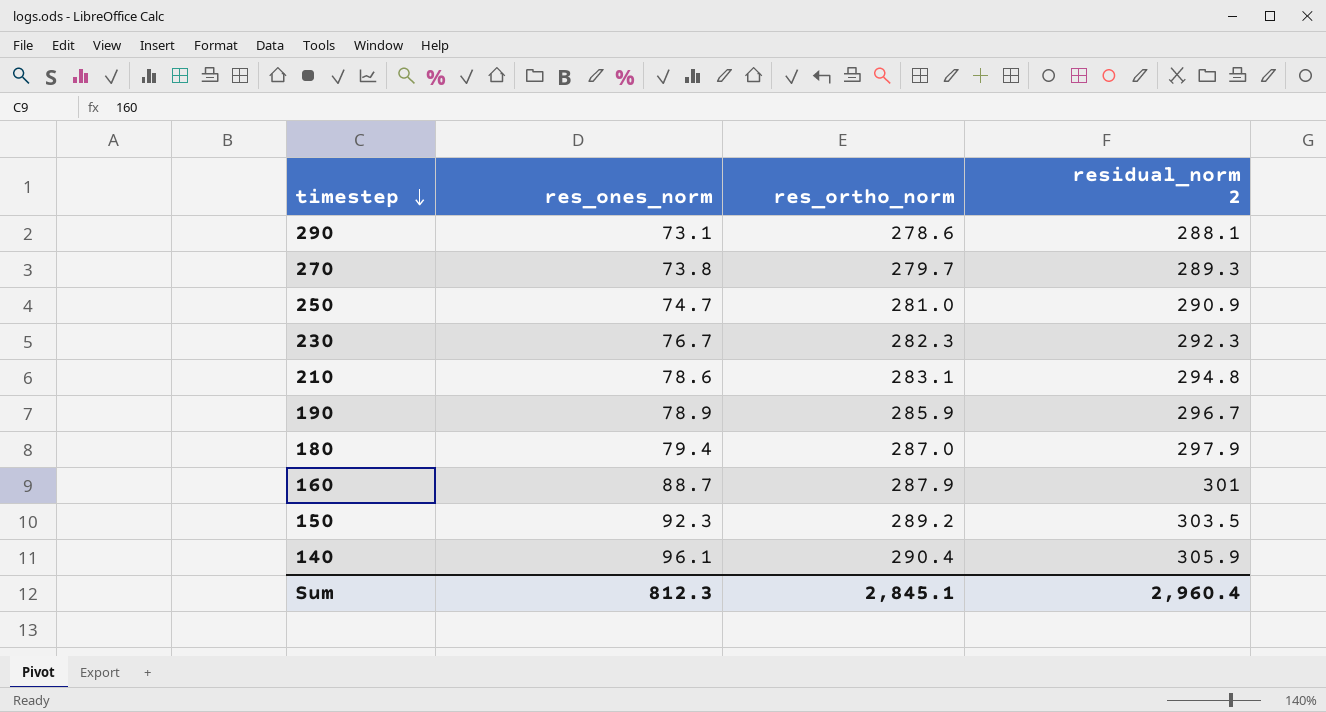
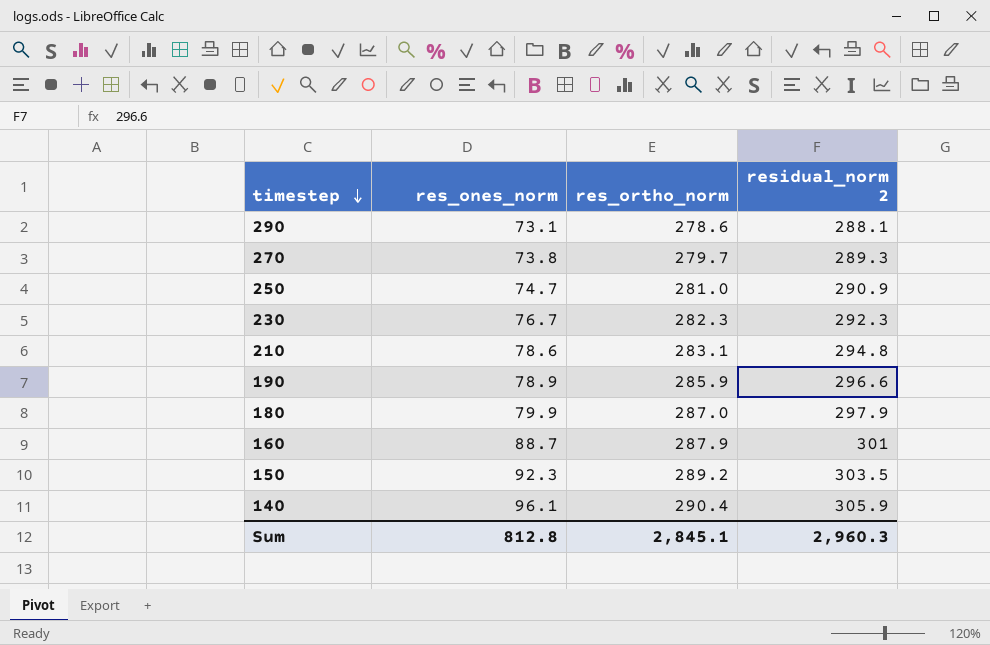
190 | residual_norm 2: 296.7 -> 296.6
180 | res_ones_norm: 79.4 -> 79.9
Sum | res_ones_norm: 812.3 -> 812.8
Sum | residual_norm 2: 2,960.4 -> 2,960.3

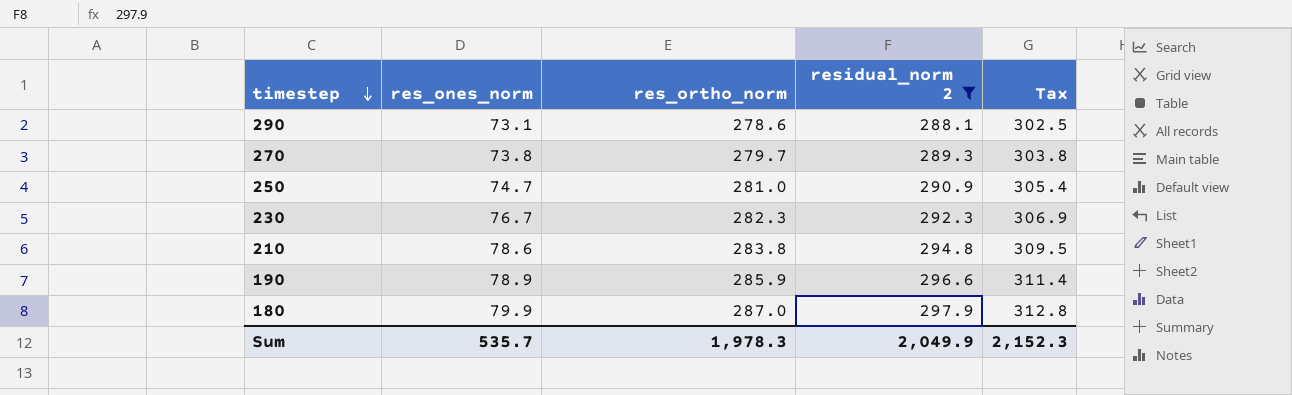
filter: none -> residual_norm 2 <= 297.9
column Tax | formula: none -> [residual_norm 2] * 1.05
210 | res_ortho_norm: 283.1 -> 283.8
Sum | res_ones_norm: 812.8 -> 535.7
Sum | res_ortho_norm: 2,845.1 -> 1,978.3
Sum | residual_norm 2: 2,960.3 -> 2,049.9

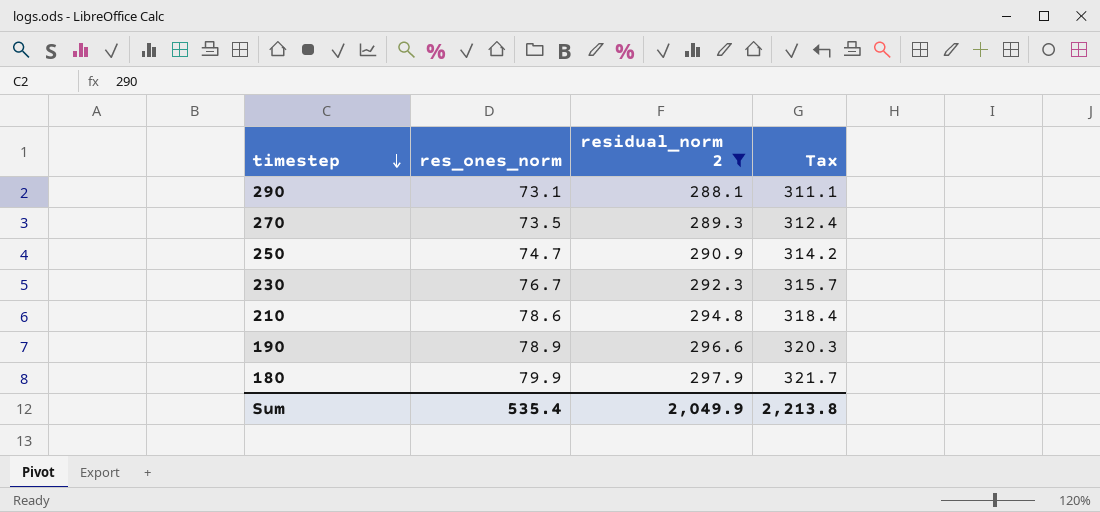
column res_ortho_norm | position: 3 -> none
column Tax | formula: [residual_norm 2] * 1.05 -> [residual_norm 2] * 1.08
270 | res_ones_norm: 73.8 -> 73.5
Sum | res_ones_norm: 535.7 -> 535.4
Sum | Tax: 2,152.3 -> 2,213.8

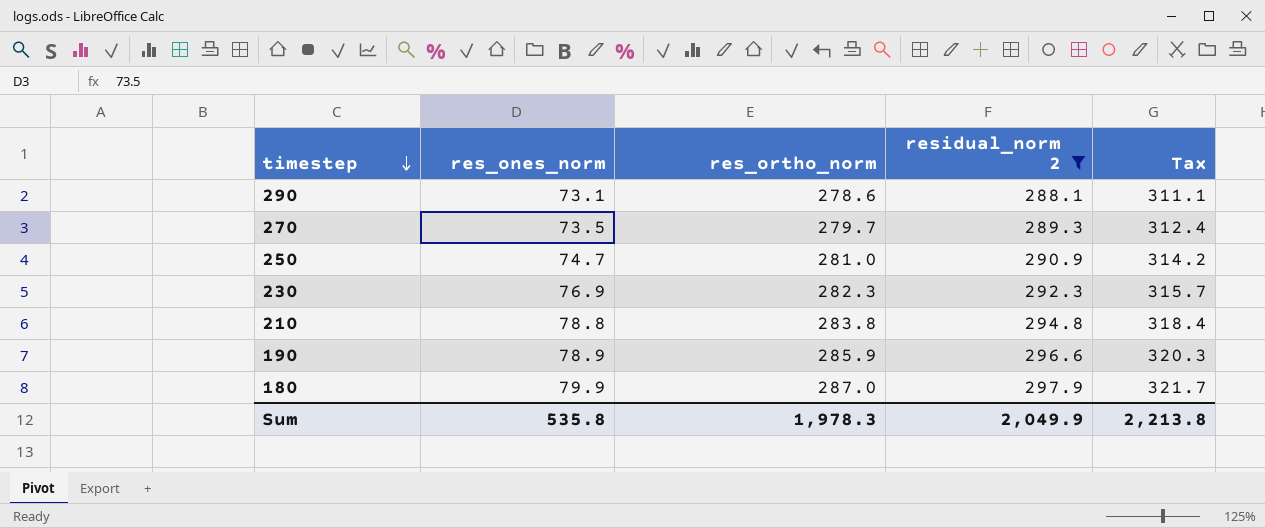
column res_ortho_norm | position: none -> 3
230 | res_ones_norm: 76.7 -> 76.9
210 | res_ones_norm: 78.6 -> 78.8
Sum | res_ones_norm: 535.4 -> 535.8

